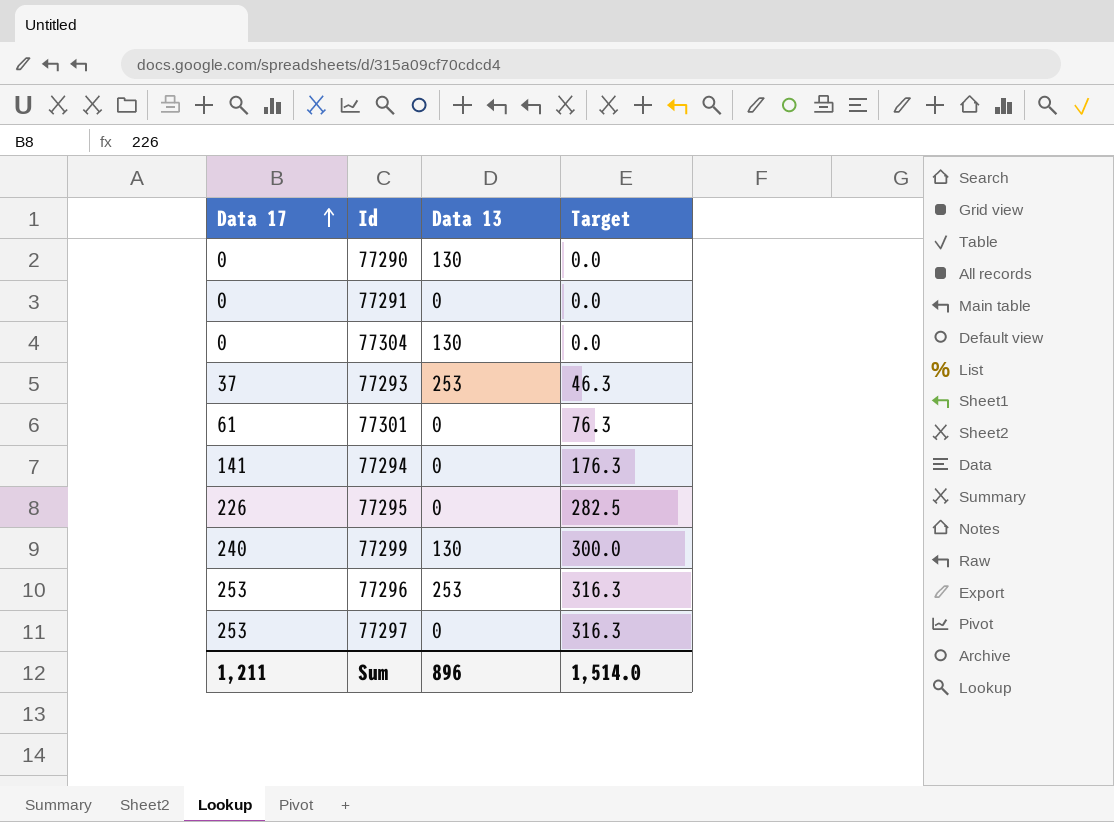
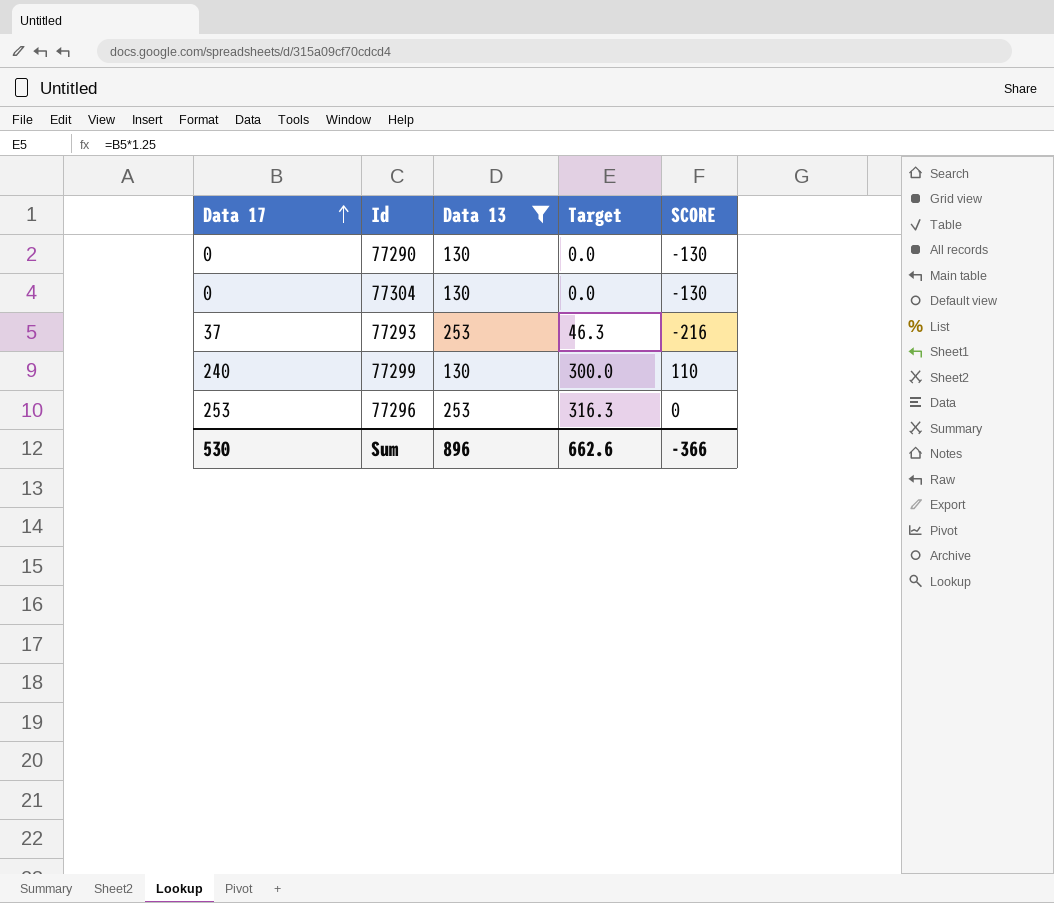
filter: none -> Data 13 != 0
column SCORE | formula: none -> [Data 17] - [Data 13]
Sum | Data 17: 1,211 -> 530
Sum | Target: 1,514.0 -> 662.6

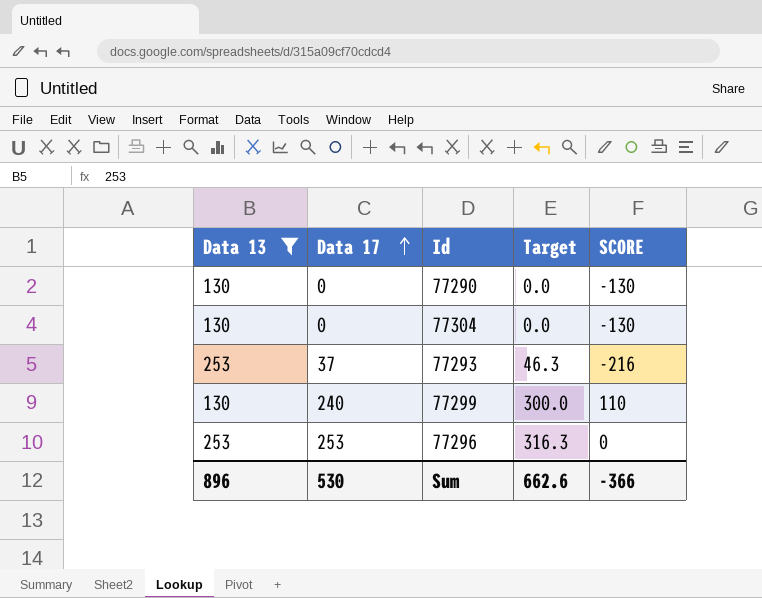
column Data 13 | position: 3 -> 1

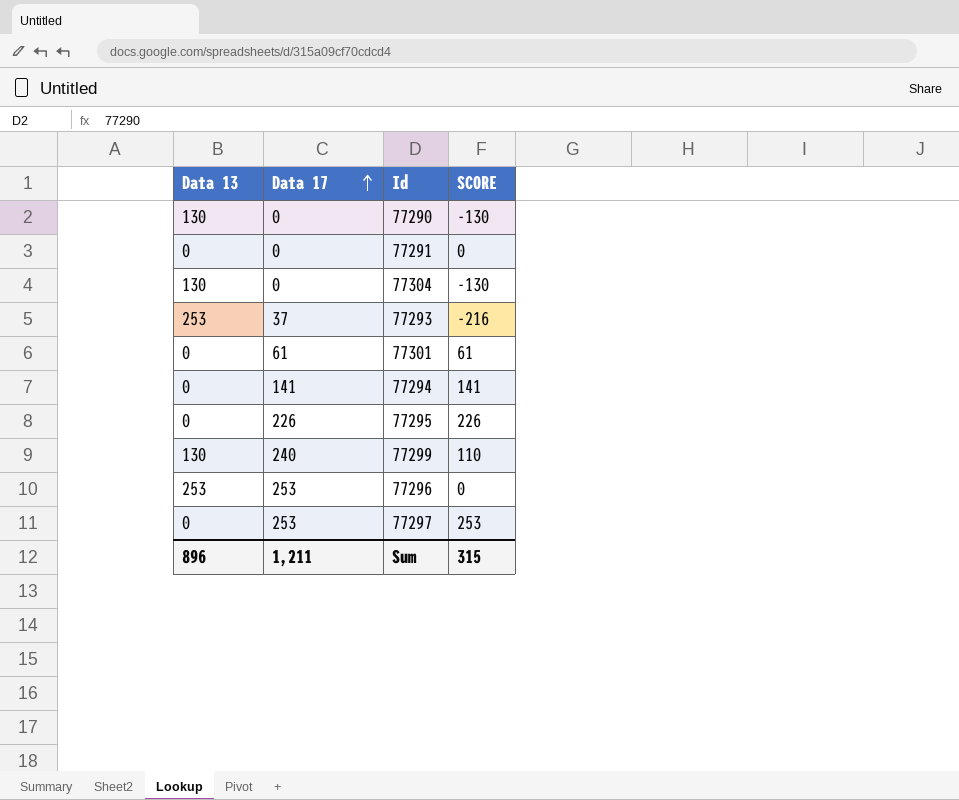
filter: Data 13 != 0 -> none
column Target | formula: [Data 17] * 1.25 -> none
Sum | Data 17: 530 -> 1,211
Sum | SCORE: -366 -> 315

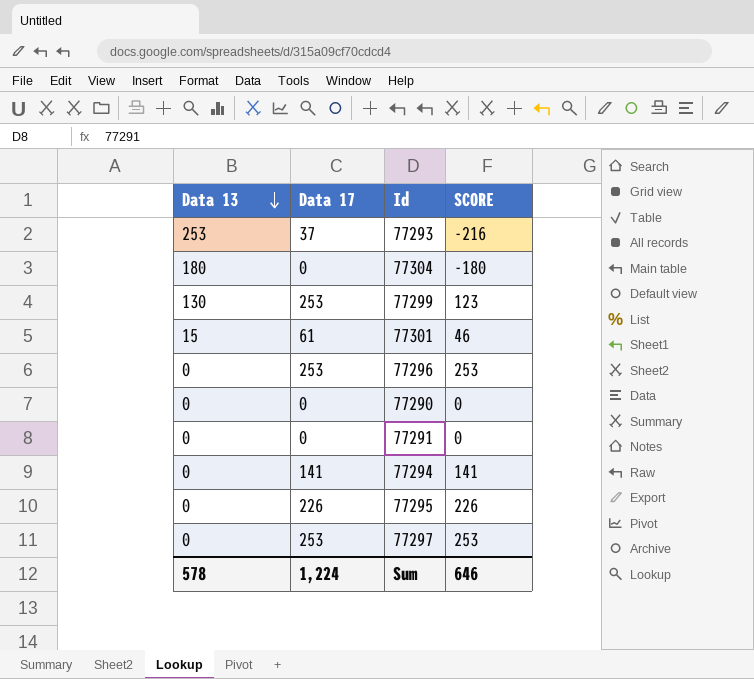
row order: Data 17 ascending -> Data 13 descending
77304 | Data 13: 130 -> 180
77304 | SCORE: -130 -> -180
77299 | Data 17: 240 -> 253
77299 | SCORE: 110 -> 123
77301 | Data 13: 0 -> 15
77301 | SCORE: 61 -> 46
77296 | Data 13: 253 -> 0
77296 | SCORE: 0 -> 253
77290 | Data 13: 130 -> 0
77290 | SCORE: -130 -> 0
Sum | Data 13: 896 -> 578
Sum | Data 17: 1,211 -> 1,224
Sum | SCORE: 315 -> 646

